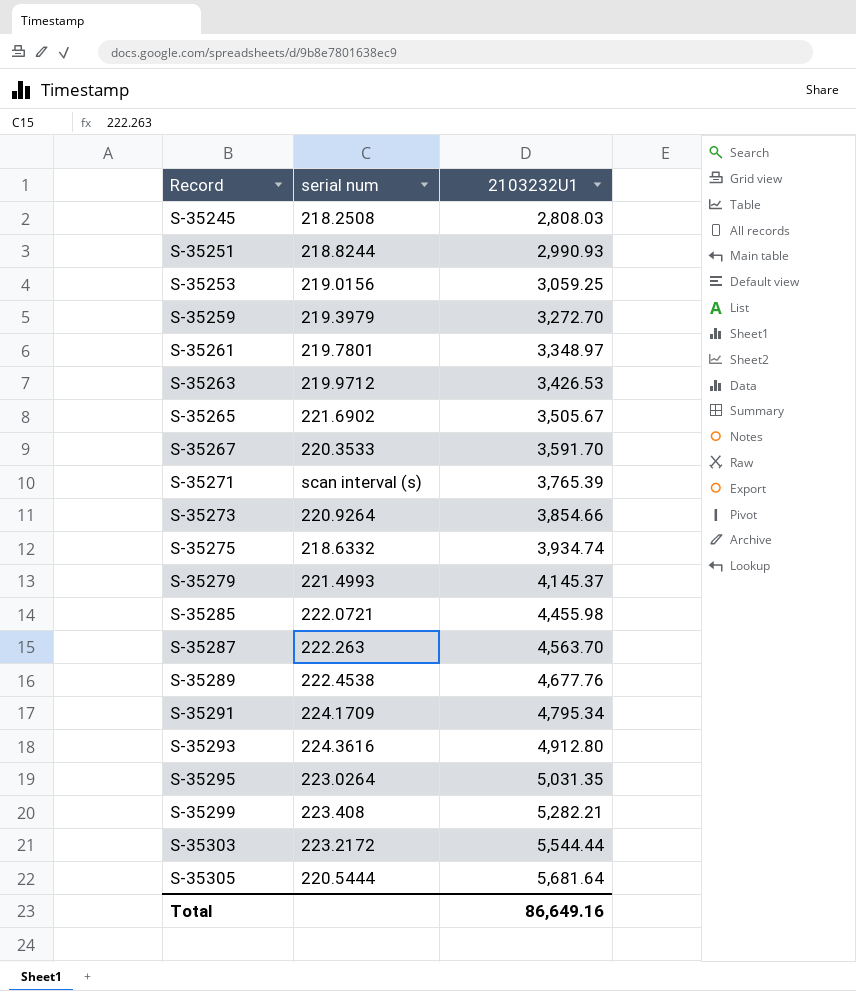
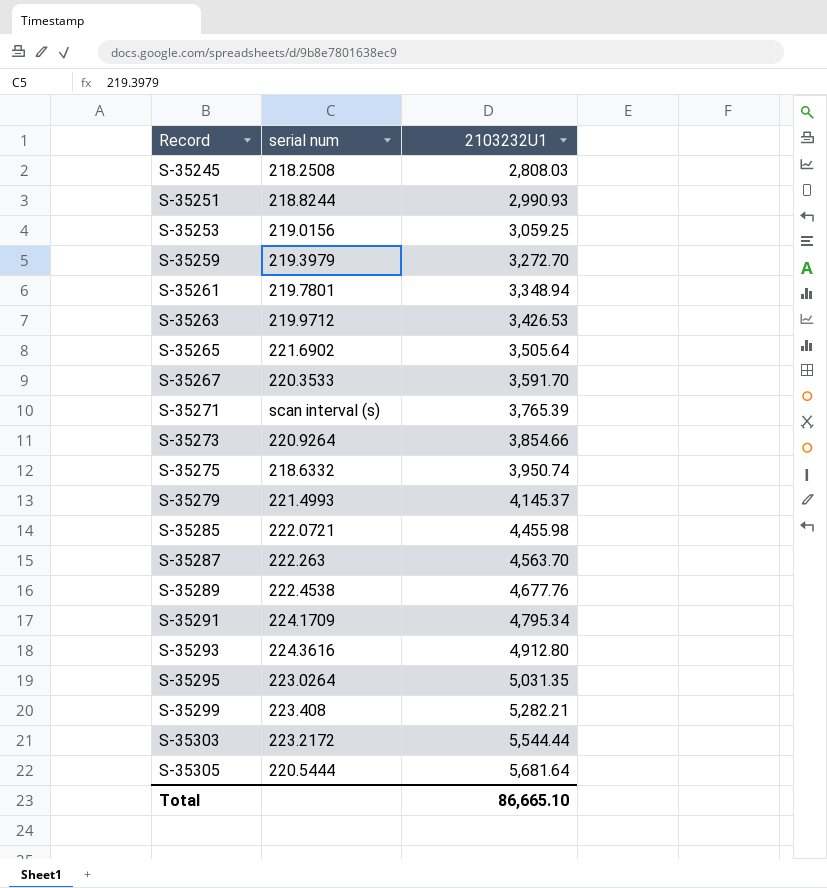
S-35261 | 2103232U1: 3,348.97 -> 3,348.94
S-35265 | 2103232U1: 3,505.67 -> 3,505.64
S-35275 | 2103232U1: 3,934.74 -> 3,950.74
Total | 2103232U1: 86,649.16 -> 86,665.10

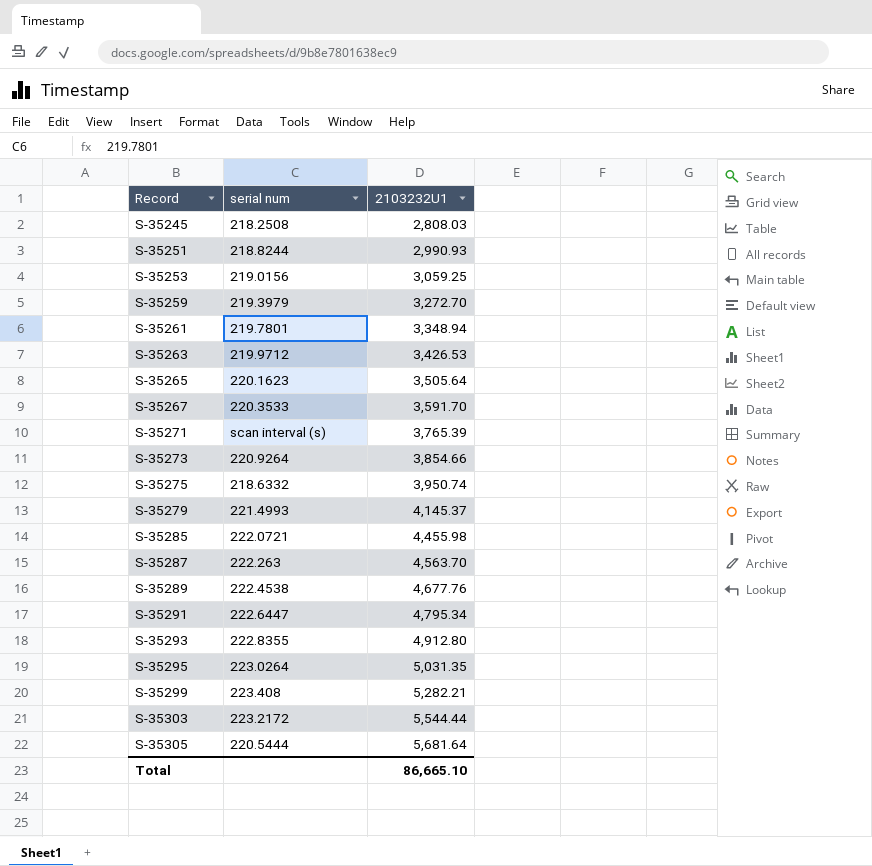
S-35265 | serial num: 221.6902 -> 220.1623
S-35291 | serial num: 224.1709 -> 222.6447
S-35293 | serial num: 224.3616 -> 222.8355

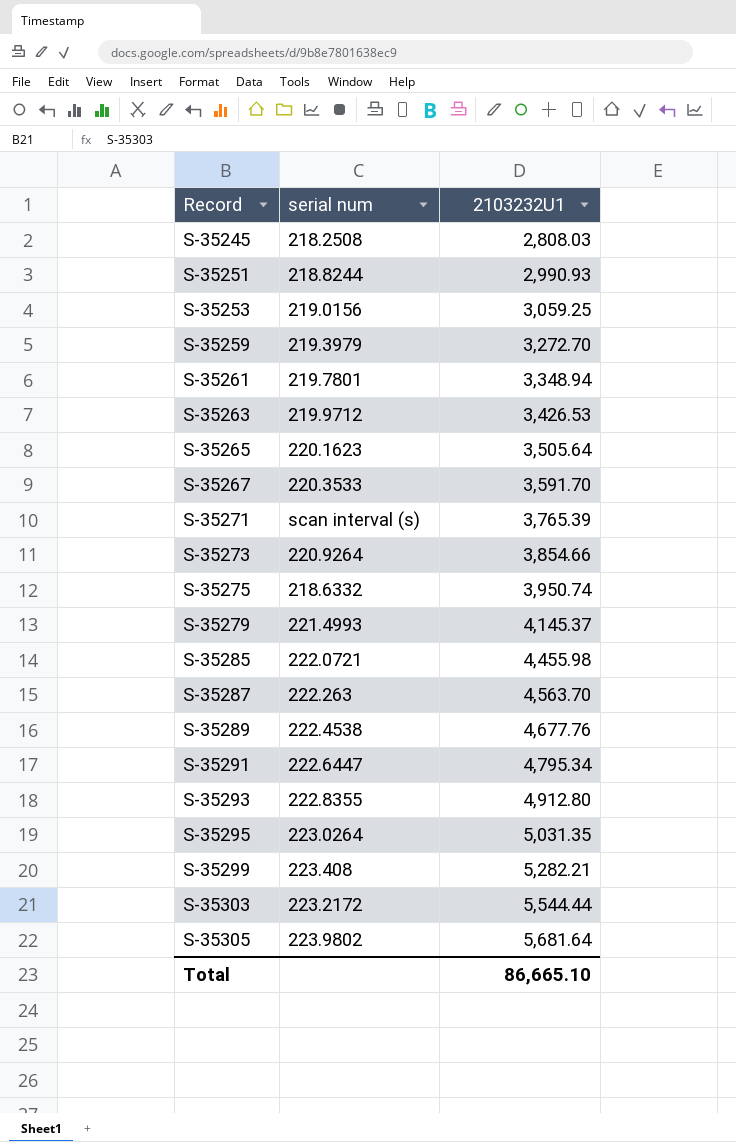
S-35305 | serial num: 220.5444 -> 223.9802

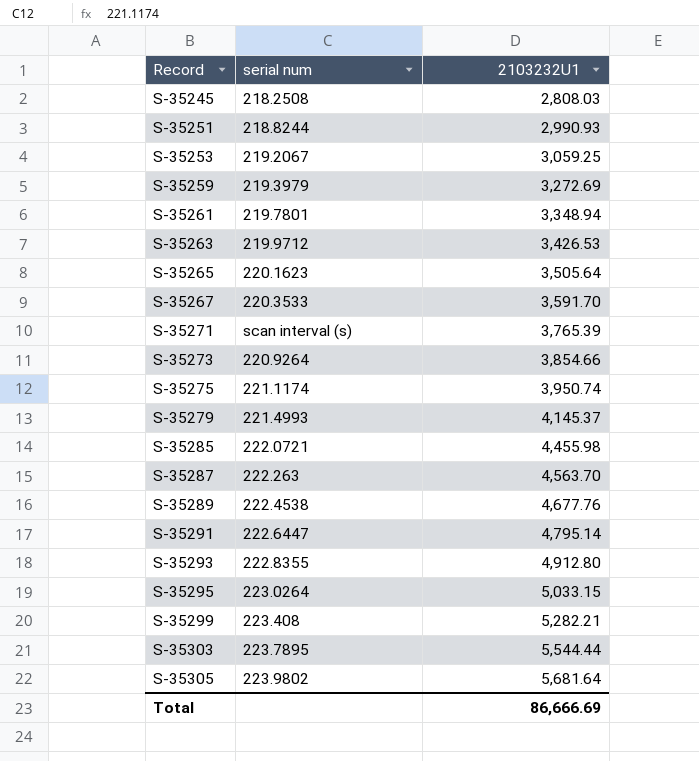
S-35253 | serial num: 219.0156 -> 219.2067
S-35259 | 2103232U1: 3,272.70 -> 3,272.69
S-35275 | serial num: 218.6332 -> 221.1174
S-35291 | 2103232U1: 4,795.34 -> 4,795.14
S-35295 | 2103232U1: 5,031.35 -> 5,033.15
S-35303 | serial num: 223.2172 -> 223.7895
Total | 2103232U1: 86,665.10 -> 86,666.69

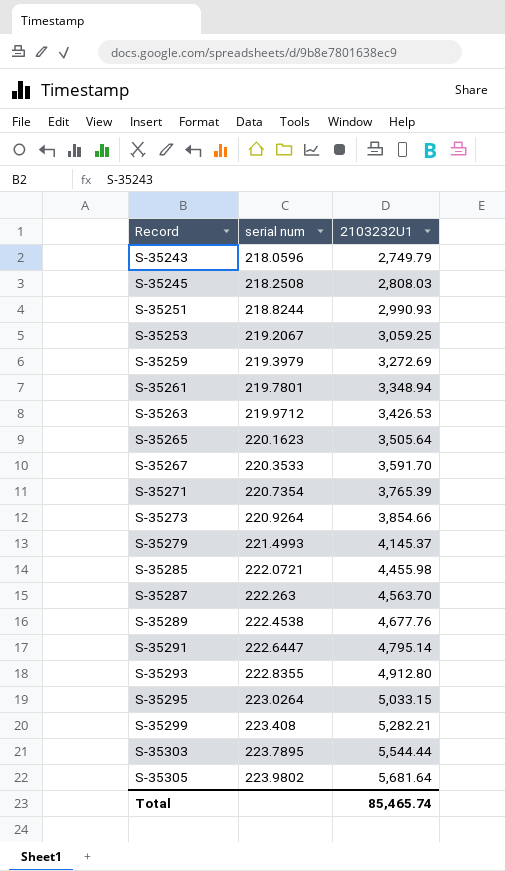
row S-35275: 221.1174 | 3,950.74 -> none
row S-35243: none -> 218.0596 | 2,749.79
S-35271 | serial num: scan interval (s) -> 220.7354
Total | 2103232U1: 86,666.69 -> 85,465.74

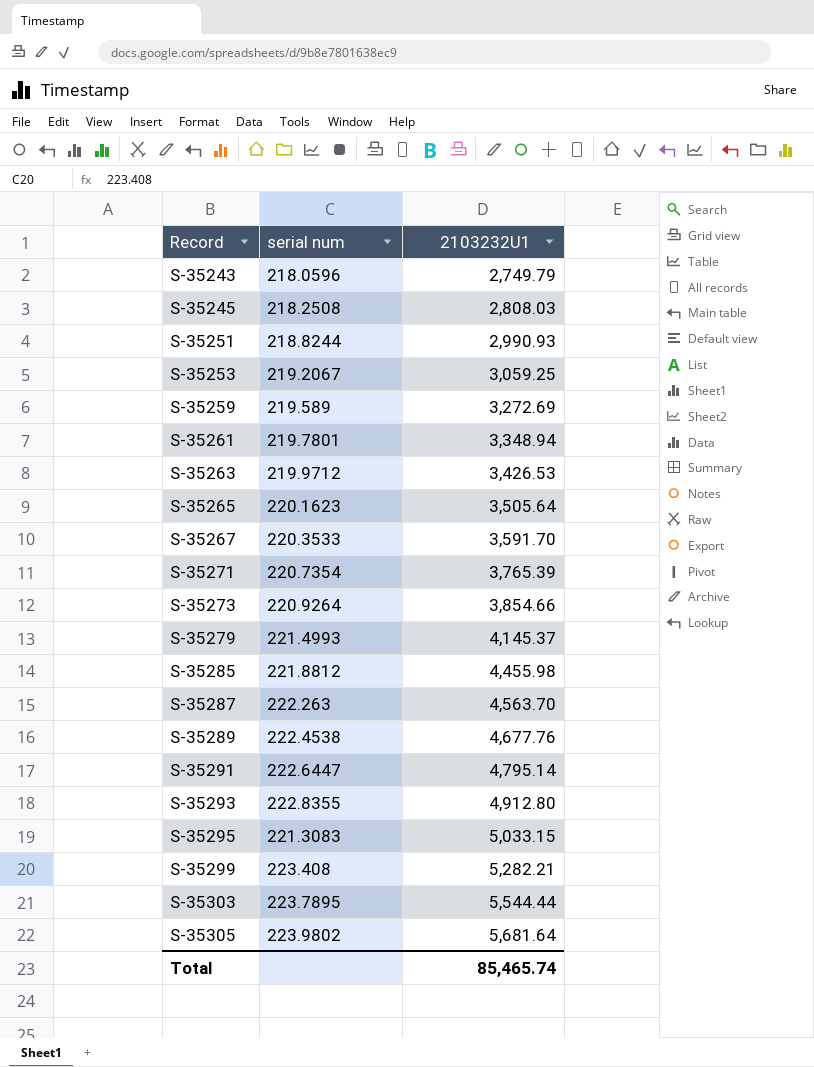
S-35259 | serial num: 219.3979 -> 219.589
S-35285 | serial num: 222.0721 -> 221.8812
S-35295 | serial num: 223.0264 -> 221.3083

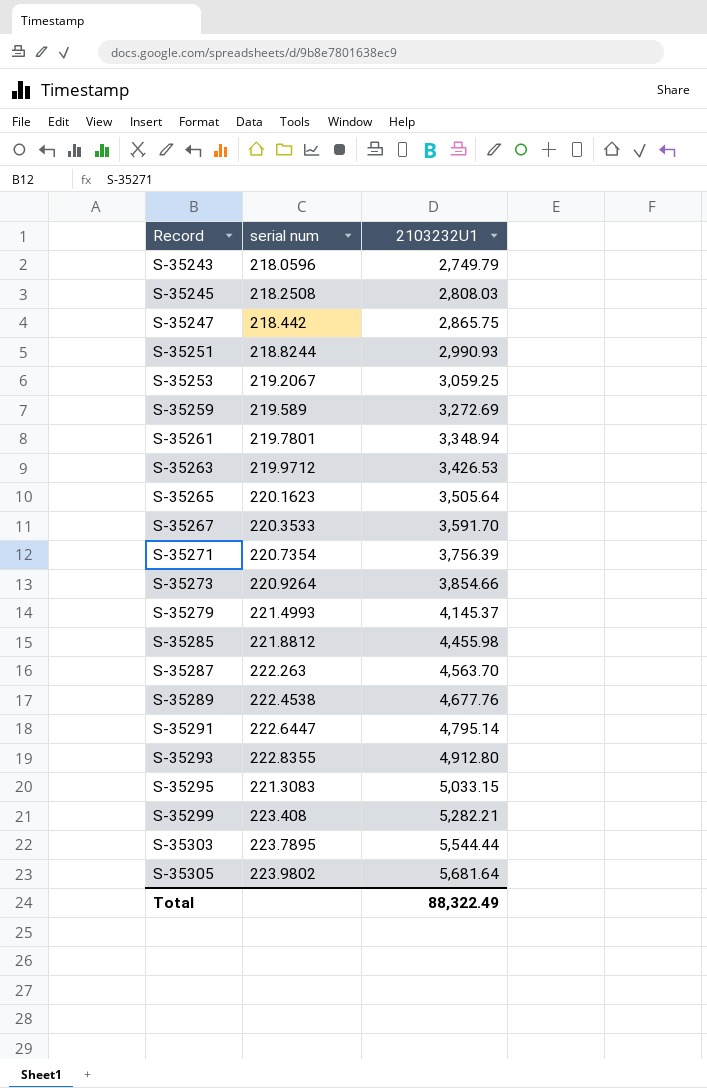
row S-35247: none -> 218.442 | 2,865.75
S-35271 | 2103232U1: 3,765.39 -> 3,756.39
Total | 2103232U1: 85,465.74 -> 88,322.49

